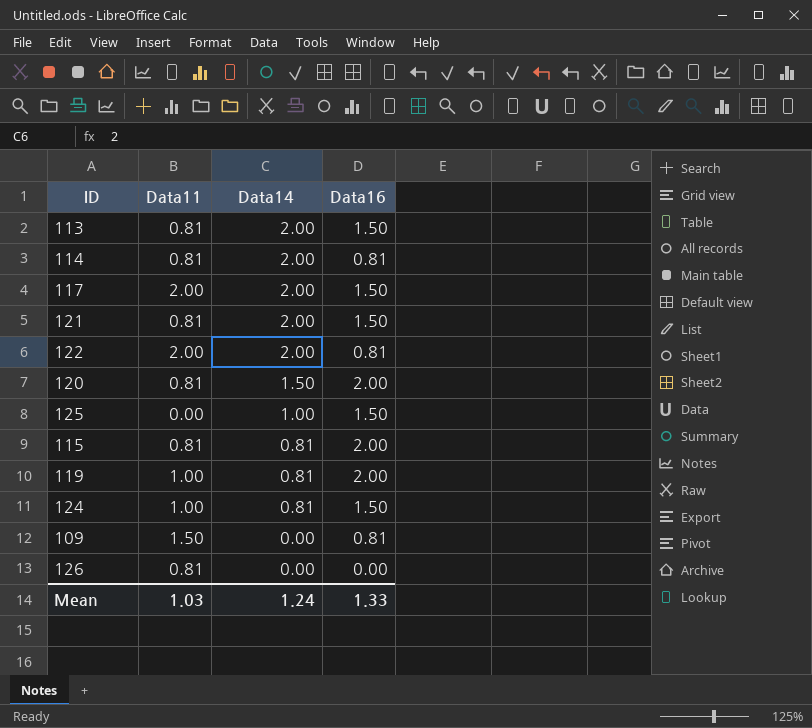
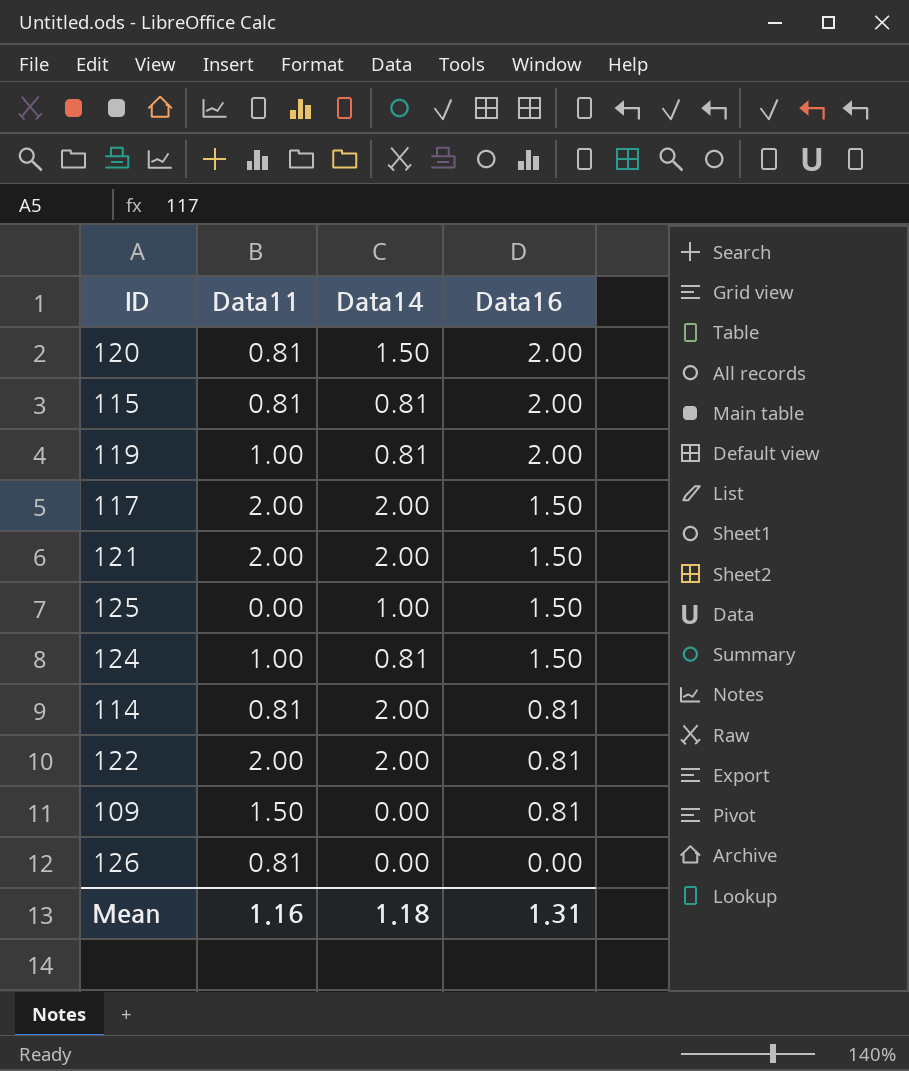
row order: Data14 descending -> Data16 descending
row 113: 0.81 | 2.00 | 1.50 -> none
121 | Data11: 0.81 -> 2.00
Mean | Data11: 1.03 -> 1.16
Mean | Data14: 1.24 -> 1.18
Mean | Data16: 1.33 -> 1.31

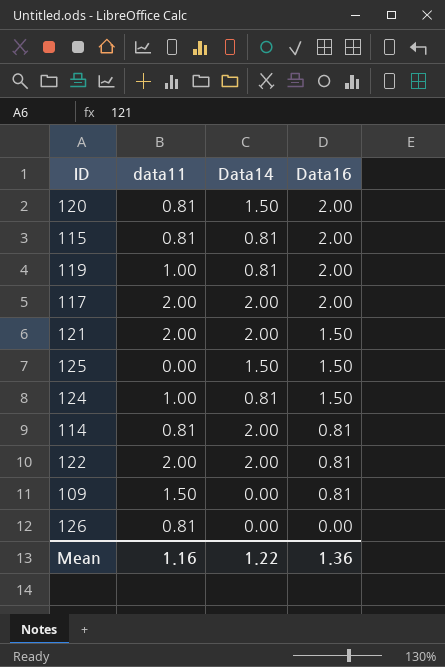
column name: Data11 -> data11
117 | Data16: 1.50 -> 2.00
125 | Data14: 1.00 -> 1.50
Mean | Data14: 1.18 -> 1.22
Mean | Data16: 1.31 -> 1.36

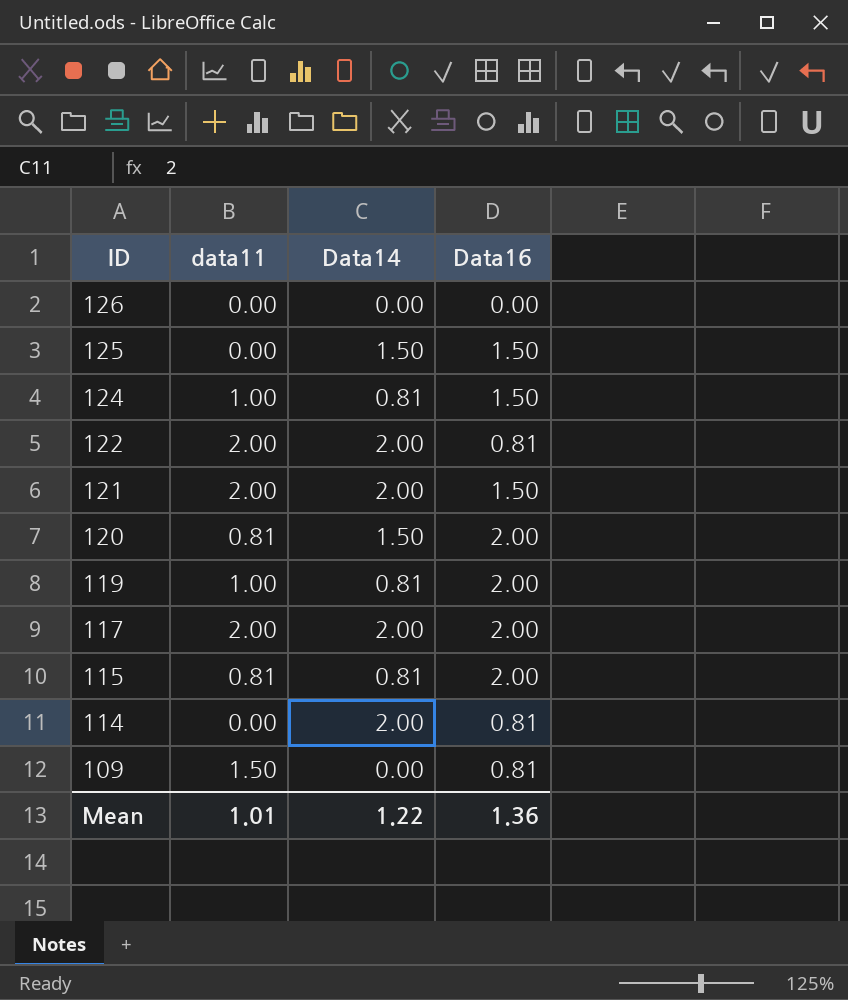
row order: Data16 descending -> ID descending
126 | data11: 0.81 -> 0.00
114 | data11: 0.81 -> 0.00
Mean | data11: 1.16 -> 1.01

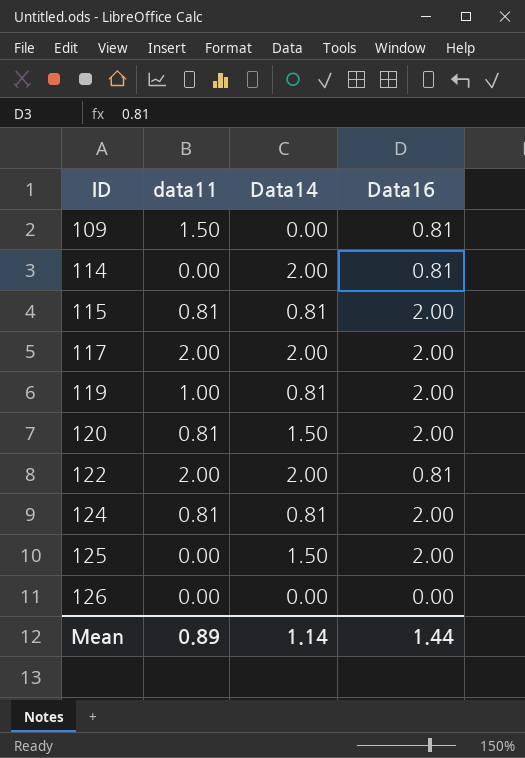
row order: ID descending -> ID ascending
row 121: 2.00 | 2.00 | 1.50 -> none
124 | data11: 1.00 -> 0.81
124 | Data16: 1.50 -> 2.00
125 | Data16: 1.50 -> 2.00
Mean | data11: 1.01 -> 0.89
Mean | Data14: 1.22 -> 1.14
Mean | Data16: 1.36 -> 1.44

